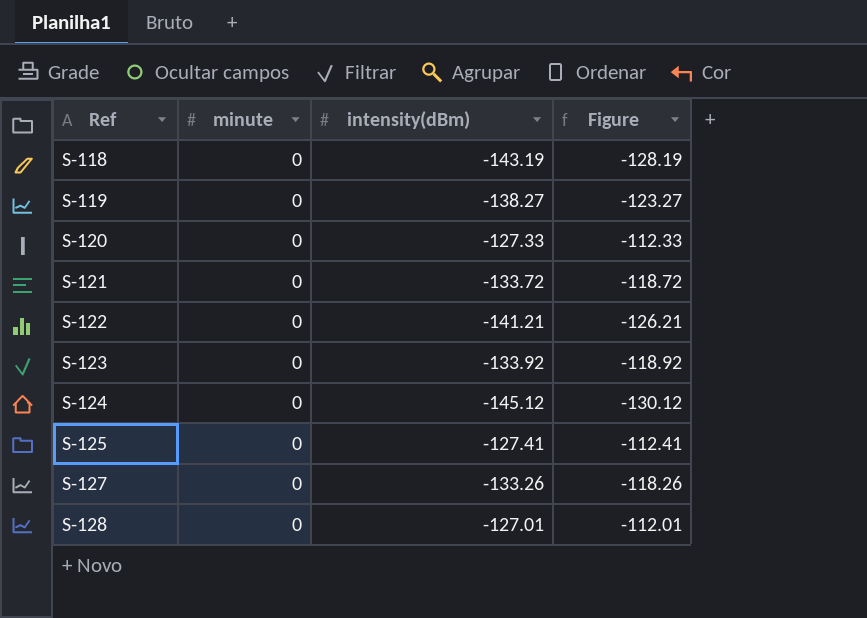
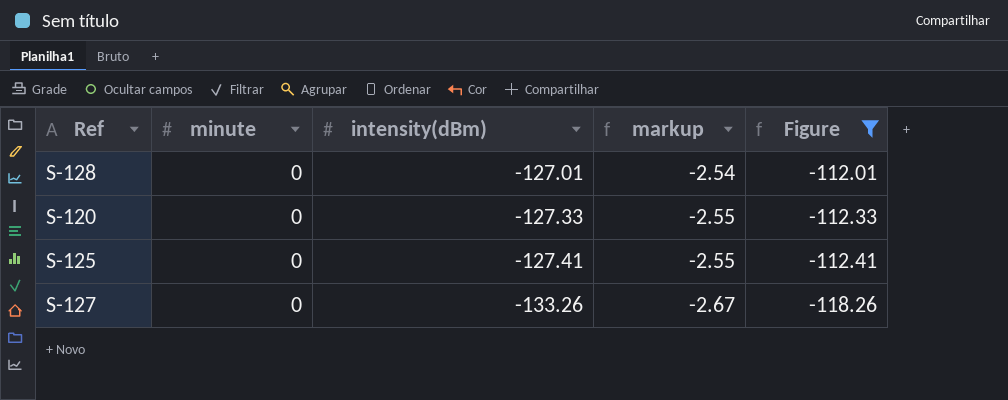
filter: none -> Figure >= -118.26
row order: Ref ascending -> intensity(dBm) descending
column markup | formula: none -> [intensity(dBm)] * 0.02

